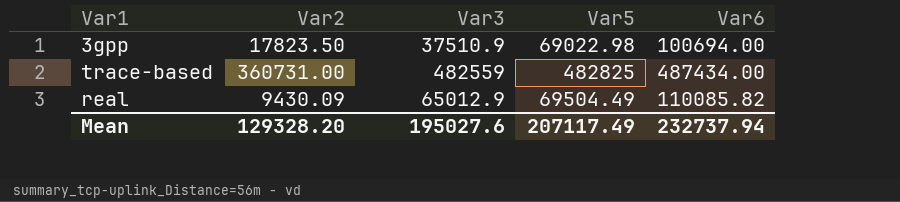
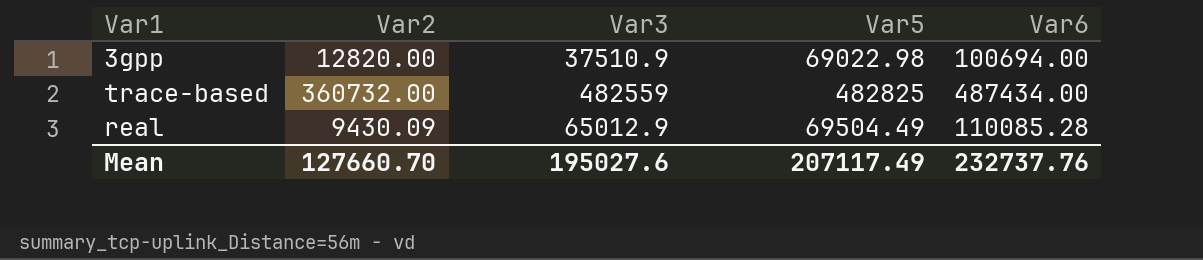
3gpp | Var2: 17823.50 -> 12820.00
trace-based | Var2: 360731.00 -> 360732.00
real | Var6: 110085.82 -> 110085.28
Mean | Var2: 129328.20 -> 127660.70
Mean | Var6: 232737.94 -> 232737.76

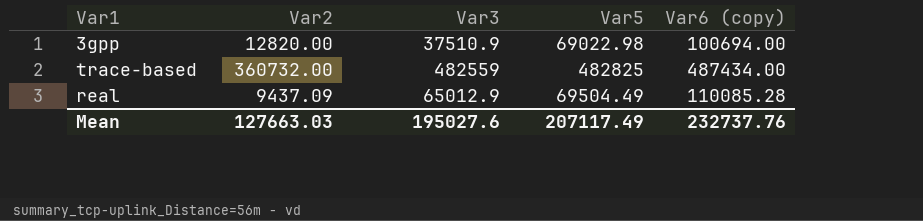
column name: Var6 -> Var6 (copy)
real | Var2: 9430.09 -> 9437.09
Mean | Var2: 127660.70 -> 127663.03

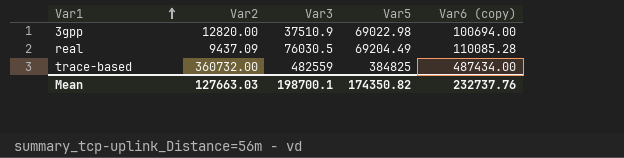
row order: none -> Var1 ascending
real | Var3: 65012.9 -> 76030.5
real | Var5: 69504.49 -> 69204.49
trace-based | Var5: 482825 -> 384825
Mean | Var3: 195027.6 -> 198700.1
Mean | Var5: 207117.49 -> 174350.82

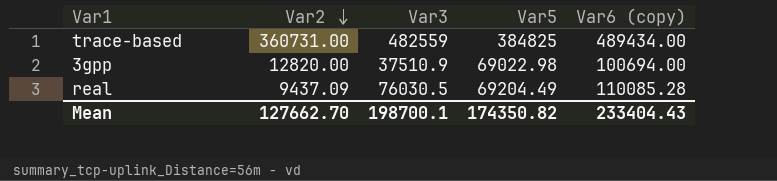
row order: Var1 ascending -> Var2 descending
trace-based | Var2: 360732.00 -> 360731.00
trace-based | Var6 (copy): 487434.00 -> 489434.00
Mean | Var2: 127663.03 -> 127662.70
Mean | Var6 (copy): 232737.76 -> 233404.43

